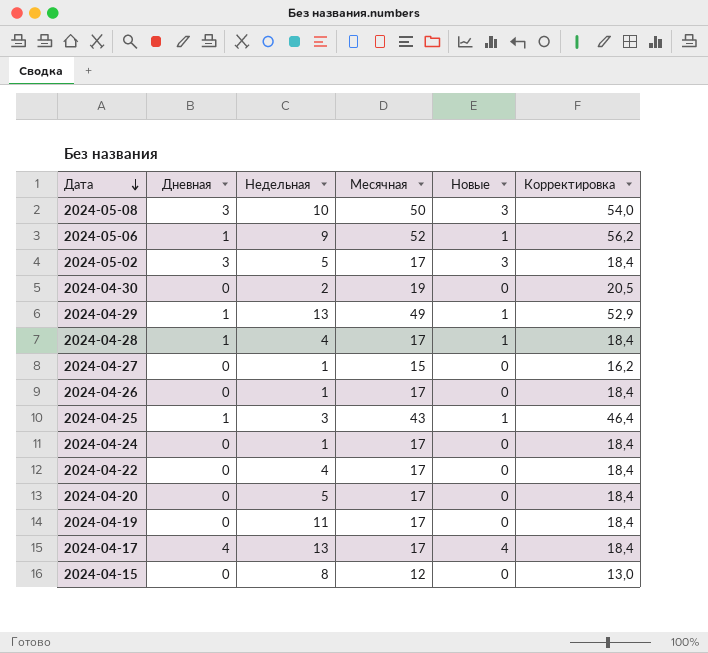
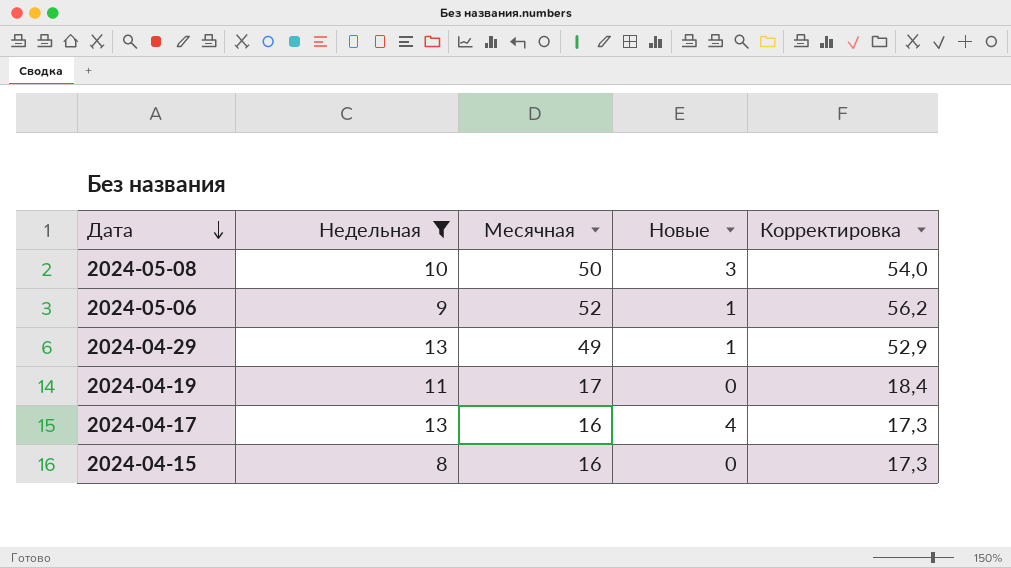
filter: none -> Недельная >= 8
column Дневная | position: 2 -> none
2024-04-17 | Месячная: 17 -> 16
2024-04-17 | Корректировка: 18,4 -> 17,3
2024-04-15 | Месячная: 12 -> 16
2024-04-15 | Корректировка: 13,0 -> 17,3

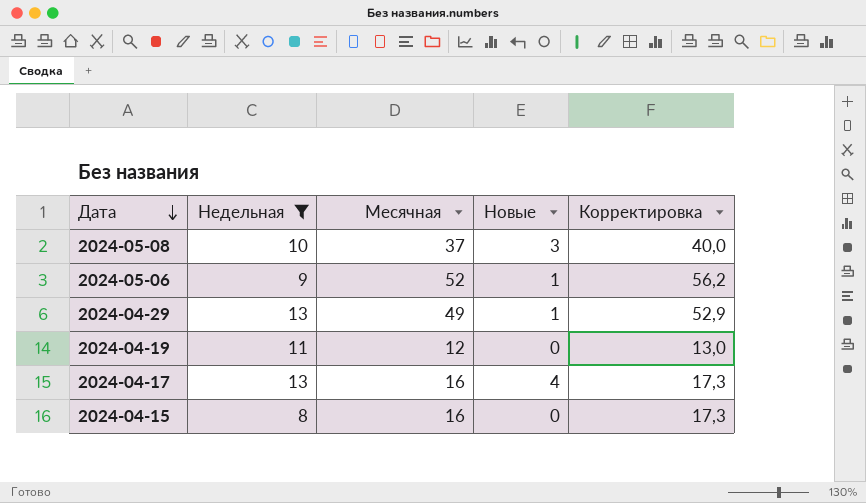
2024-05-08 | Месячная: 50 -> 37
2024-05-08 | Корректировка: 54,0 -> 40,0
2024-04-19 | Месячная: 17 -> 12
2024-04-19 | Корректировка: 18,4 -> 13,0

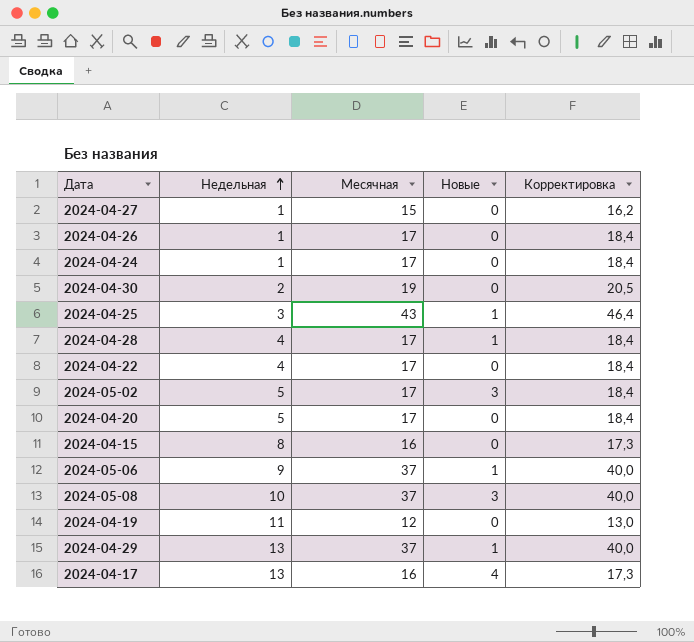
filter: Недельная >= 8 -> none
row order: Дата descending -> Недельная ascending
2024-05-06 | Месячная: 52 -> 37
2024-05-06 | Корректировка: 56,2 -> 40,0
2024-04-29 | Месячная: 49 -> 37
2024-04-29 | Корректировка: 52,9 -> 40,0

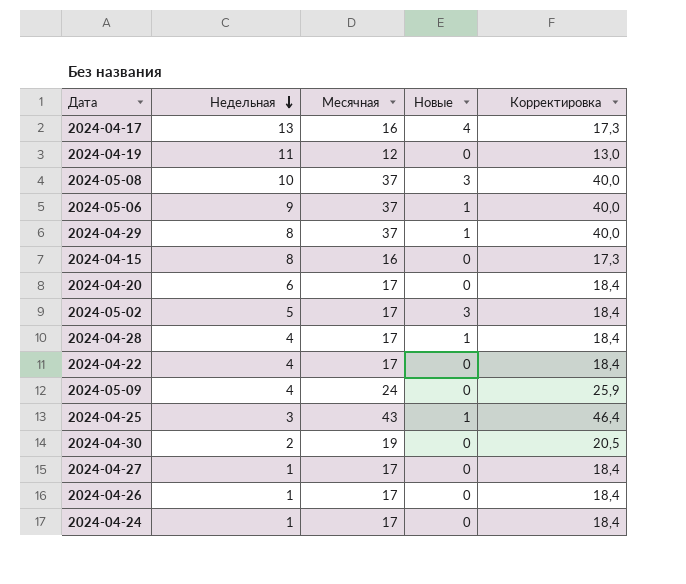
row order: Недельная ascending -> Недельная descending
2024-04-29 | Недельная: 13 -> 8
2024-04-20 | Недельная: 5 -> 6
row 2024-05-09: none -> 4 | 24 | 0 | 25,9
2024-04-27 | Месячная: 15 -> 17
2024-04-27 | Корректировка: 16,2 -> 18,4

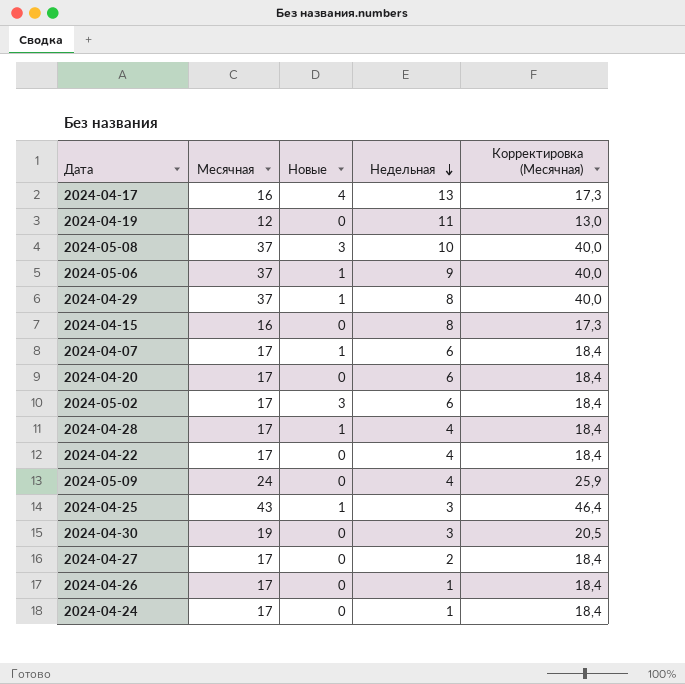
column Недельная | position: 2 -> 4
column name: Корректировка -> Корректировка (Месячная)
row 2024-04-07: none -> 17 | 1 | 6 | 18,4
2024-05-02 | Недельная: 5 -> 6
2024-04-30 | Недельная: 2 -> 3
2024-04-27 | Недельная: 1 -> 2

